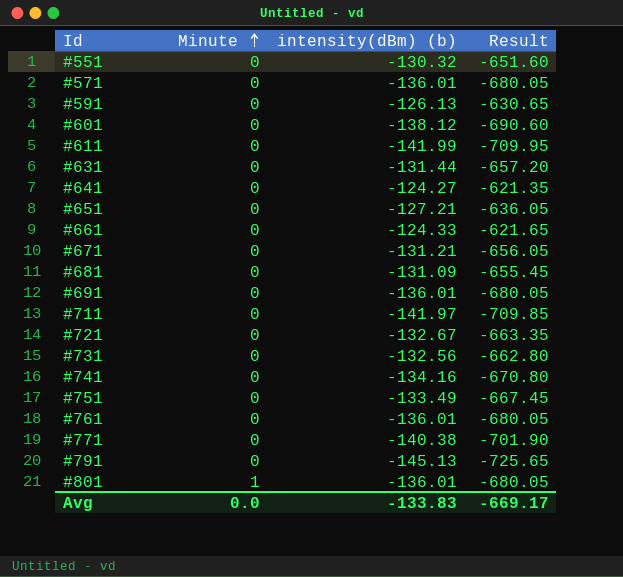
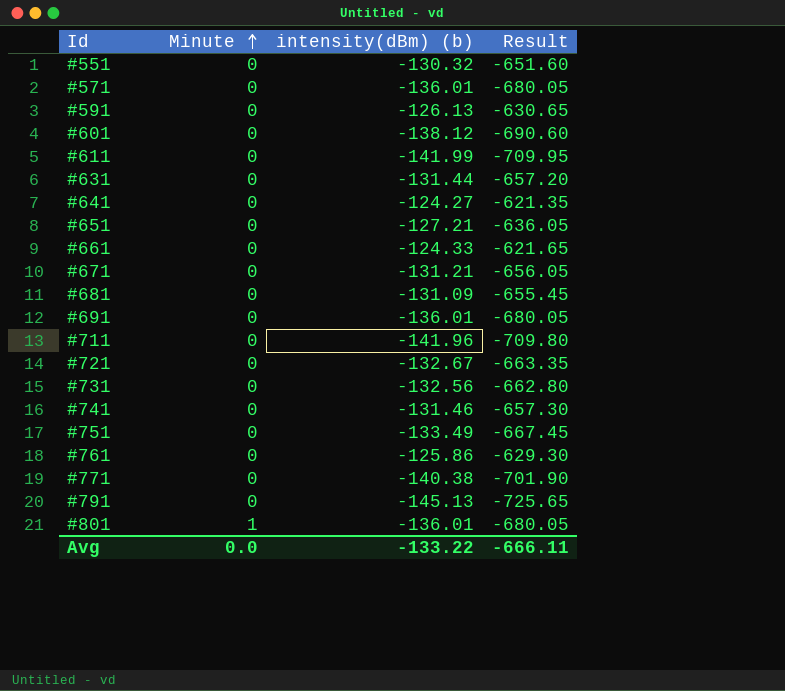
#711 | intensity(dBm) (b): -141.97 -> -141.96
#711 | Result: -709.85 -> -709.80
#741 | intensity(dBm) (b): -134.16 -> -131.46
#741 | Result: -670.80 -> -657.30
#761 | intensity(dBm) (b): -136.01 -> -125.86
#761 | Result: -680.05 -> -629.30
Avg | intensity(dBm) (b): -133.83 -> -133.22
Avg | Result: -669.17 -> -666.11

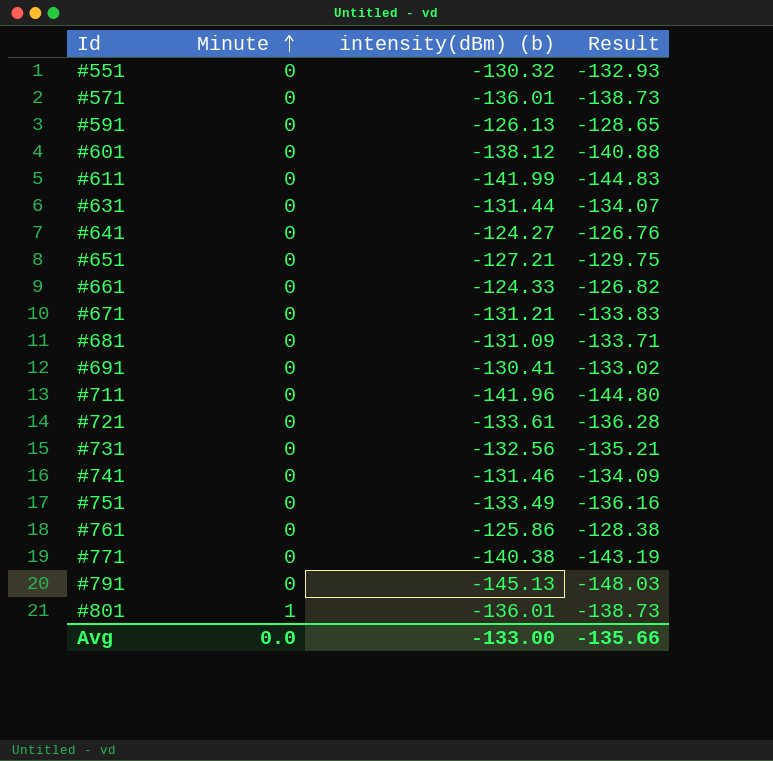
column Result | formula: [intensity(dBm) (b)] * 5 -> [intensity(dBm) (b)] * 1.02
#691 | intensity(dBm) (b): -136.01 -> -130.41
#721 | intensity(dBm) (b): -132.67 -> -133.61
Avg | intensity(dBm) (b): -133.22 -> -133.00
Avg | Result: -666.11 -> -135.66

